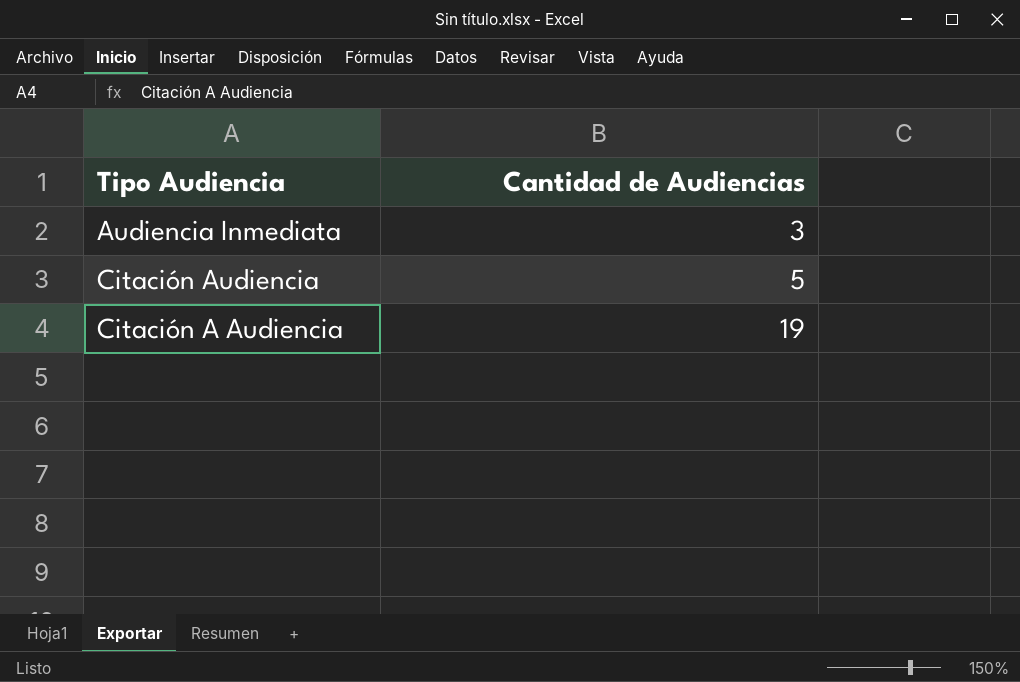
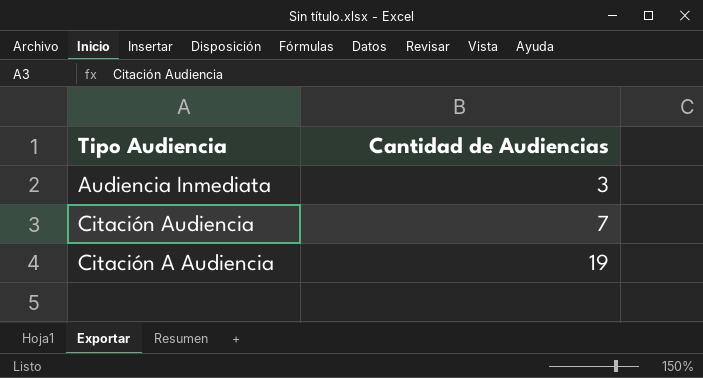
Citación Audiencia | Cantidad de Audiencias: 5 -> 7

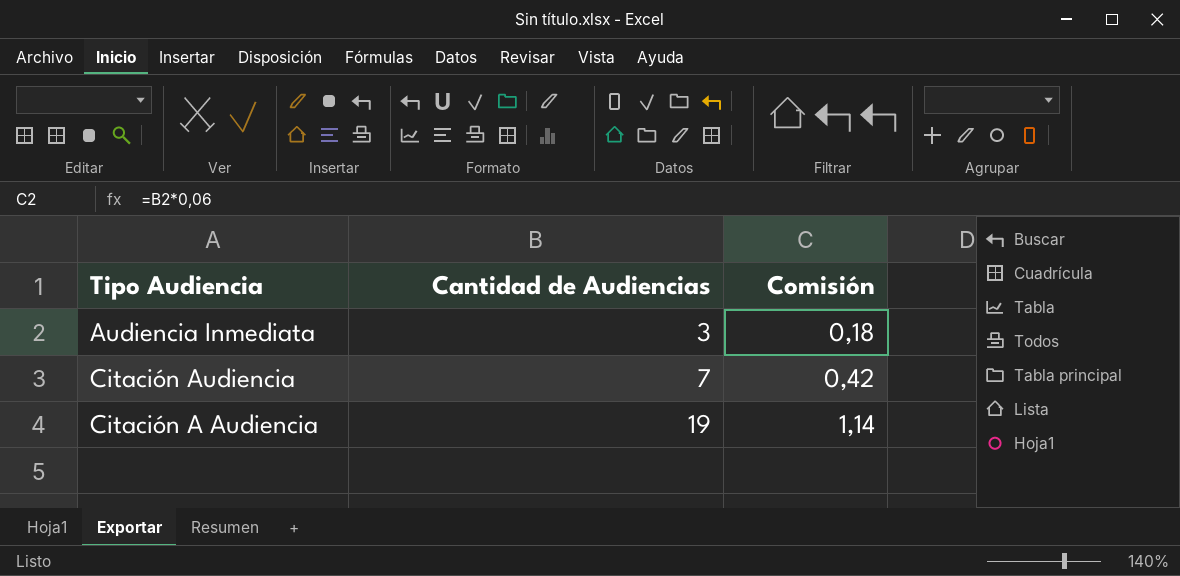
column Comisión | formula: none -> [Cantidad de Audiencias] * 0,06

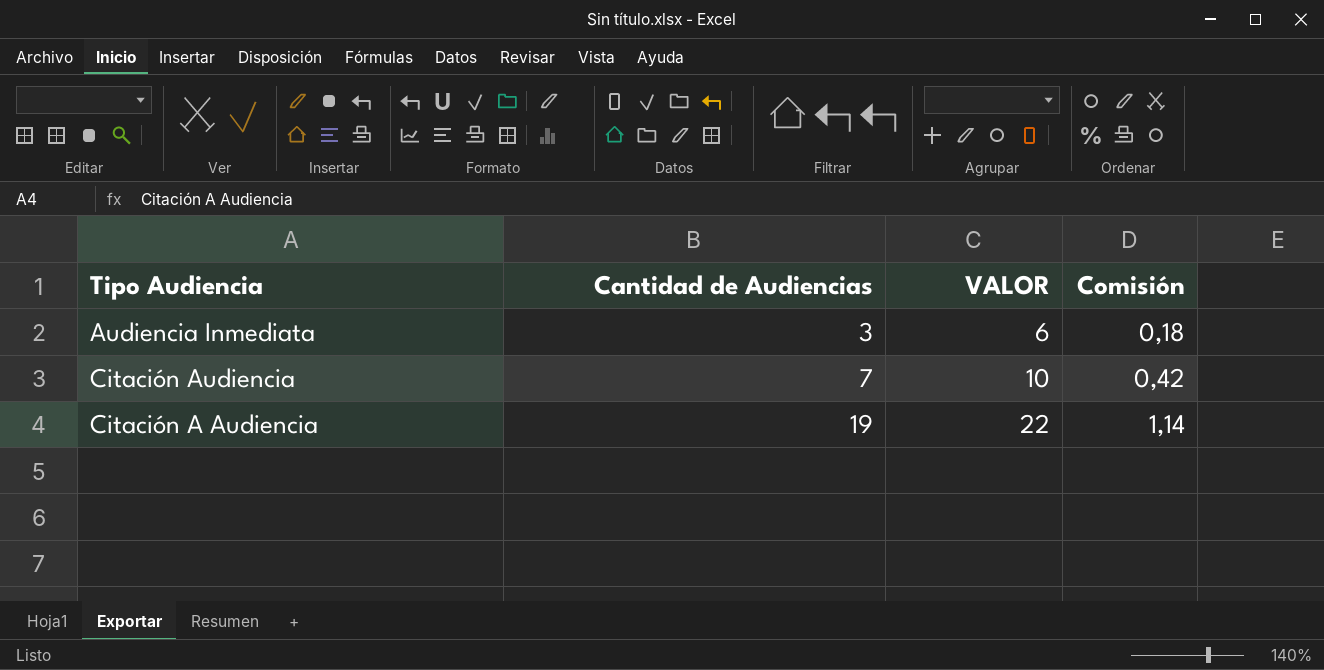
column VALOR | formula: none -> [Cantidad de Audiencias] + 3

